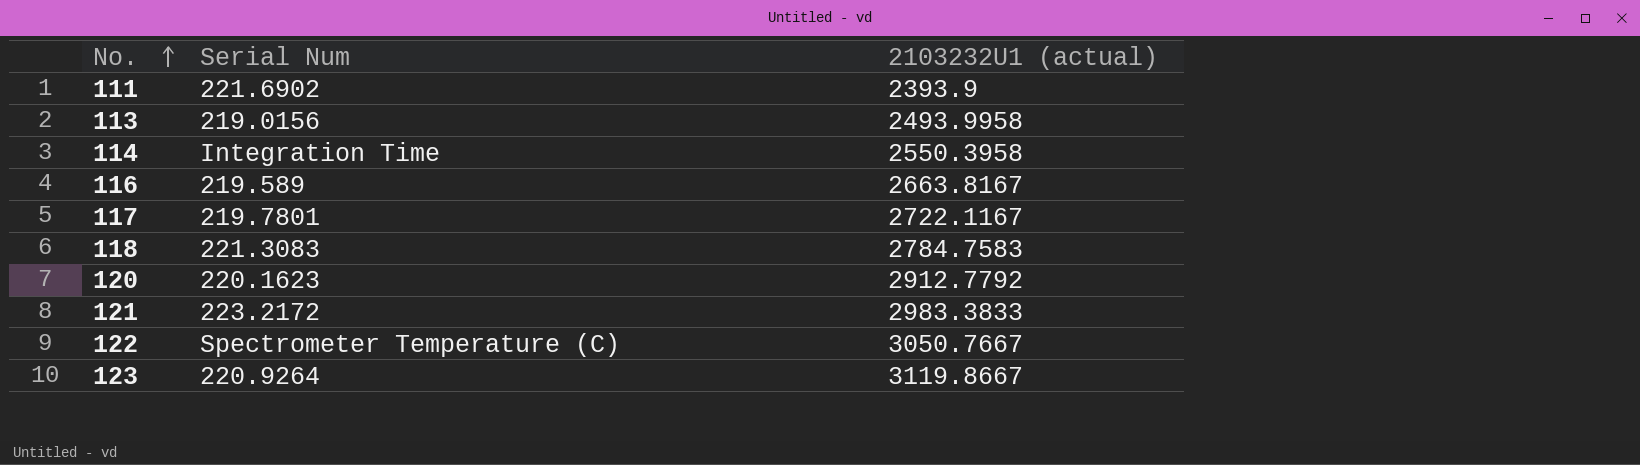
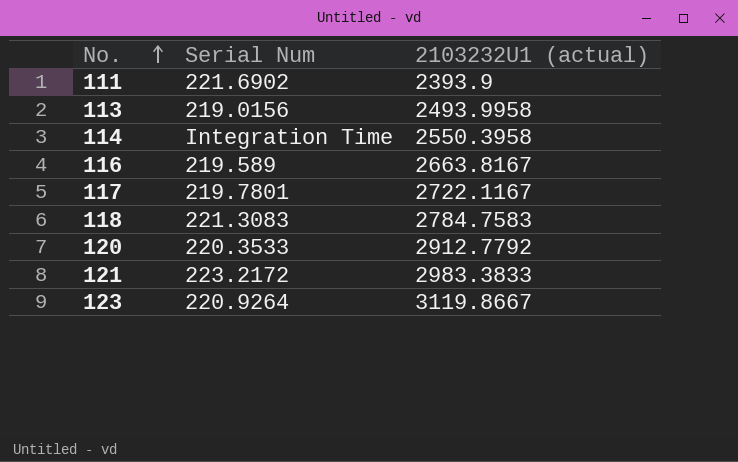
row 122: Spectrometer Temperature (C) | 3050.7667 -> none
120 | Serial Num: 220.1623 -> 220.3533

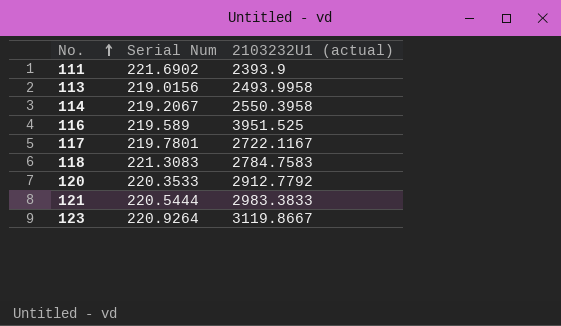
114 | Serial Num: Integration Time -> 219.2067
116 | 2103232U1 (actual): 2663.8167 -> 3951.525
121 | Serial Num: 223.2172 -> 220.5444

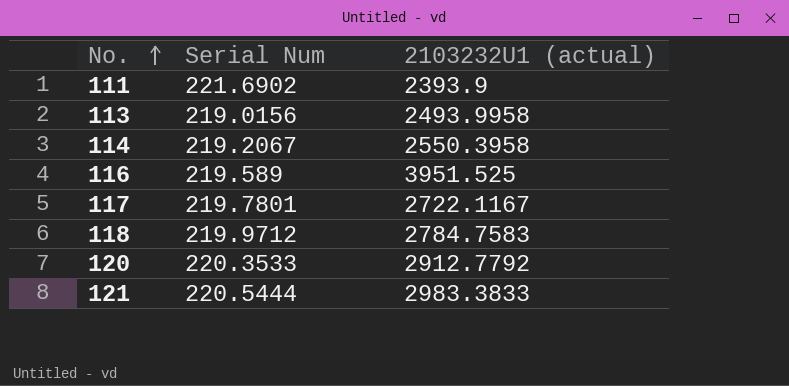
row 123: 220.9264 | 3119.8667 -> none
118 | Serial Num: 221.3083 -> 219.9712

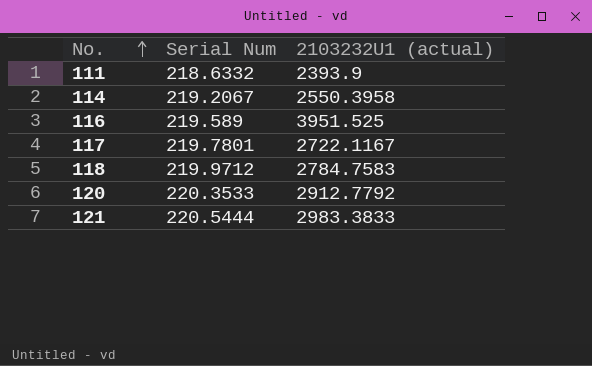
row 113: 219.0156 | 2493.9958 -> none
111 | Serial Num: 221.6902 -> 218.6332

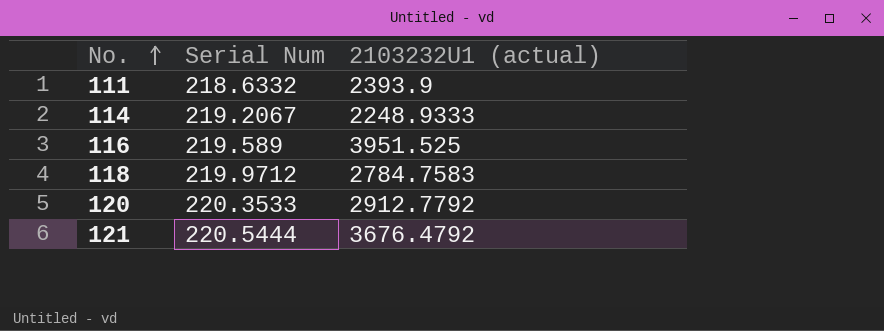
row 117: 219.7801 | 2722.1167 -> none
114 | 2103232U1 (actual): 2550.3958 -> 2248.9333
121 | 2103232U1 (actual): 2983.3833 -> 3676.4792

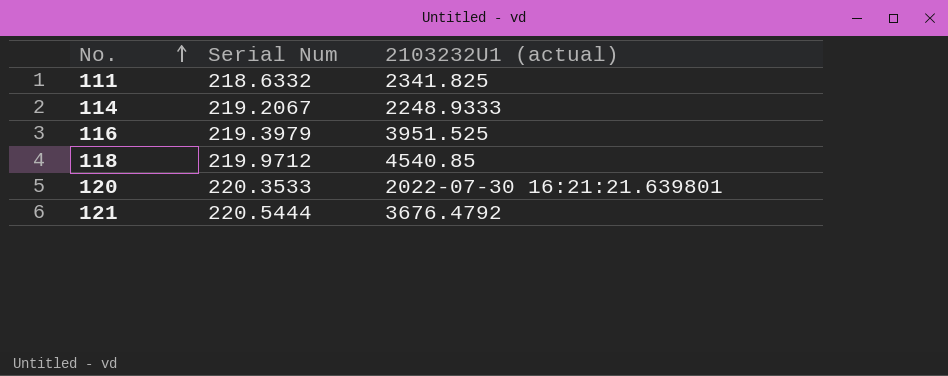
111 | 2103232U1 (actual): 2393.9 -> 2341.825
116 | Serial Num: 219.589 -> 219.3979
118 | 2103232U1 (actual): 2784.7583 -> 4540.85
120 | 2103232U1 (actual): 2912.7792 -> 2022-07-30 16:21:21.639801

